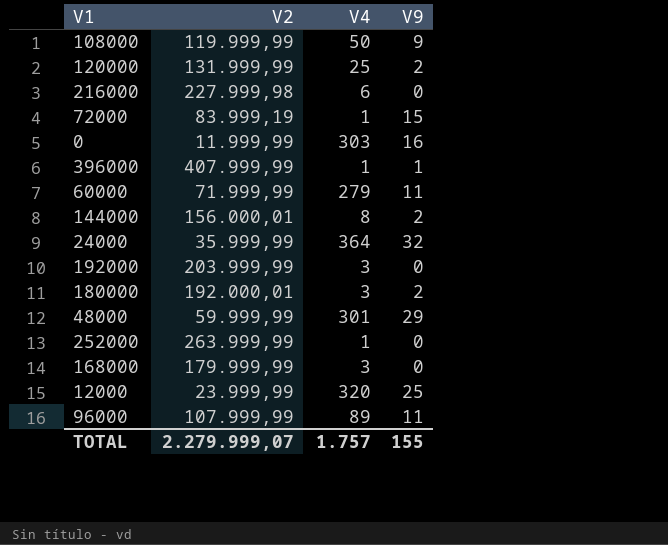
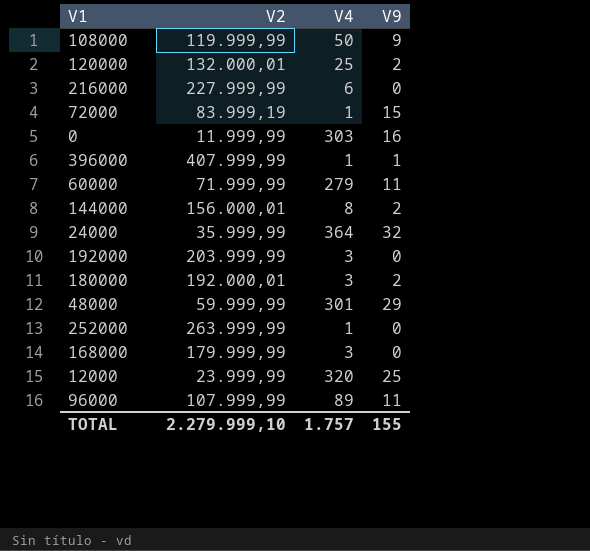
120000 | V2: 131.999,99 -> 132.000,01
216000 | V2: 227.999,98 -> 227.999,99
TOTAL | V2: 2.279.999,07 -> 2.279.999,10

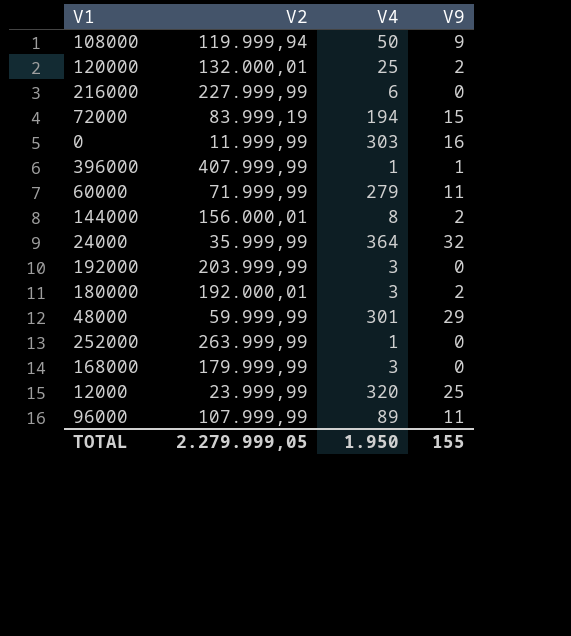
108000 | V2: 119.999,99 -> 119.999,94
72000 | V4: 1 -> 194
TOTAL | V2: 2.279.999,10 -> 2.279.999,05
TOTAL | V4: 1.757 -> 1.950

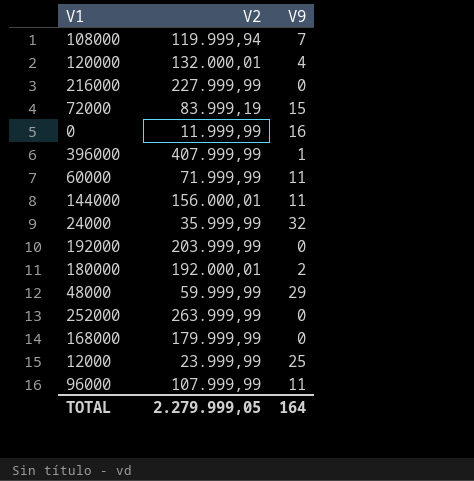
column V4 | position: 3 -> none
108000 | V9: 9 -> 7
120000 | V9: 2 -> 4
144000 | V9: 2 -> 11
TOTAL | V9: 155 -> 164

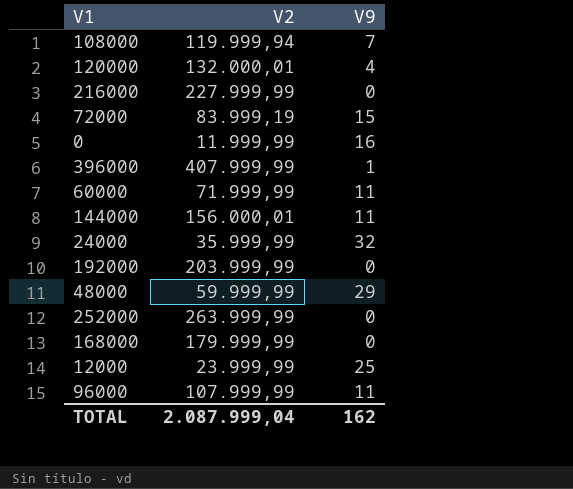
row 180000: 192.000,01 | 2 -> none
TOTAL | V2: 2.279.999,05 -> 2.087.999,04
TOTAL | V9: 164 -> 162

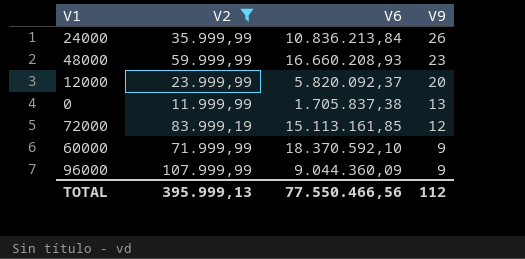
filter: none -> V2 <= 107.999,99
row order: none -> V9 descending
column V6 | position: none -> 3
24000 | V9: 32 -> 26
48000 | V9: 29 -> 23
12000 | V9: 25 -> 20
0 | V9: 16 -> 13
72000 | V9: 15 -> 12
60000 | V9: 11 -> 9
96000 | V9: 11 -> 9
TOTAL | V2: 2.087.999,04 -> 395.999,13
TOTAL | V9: 162 -> 112

